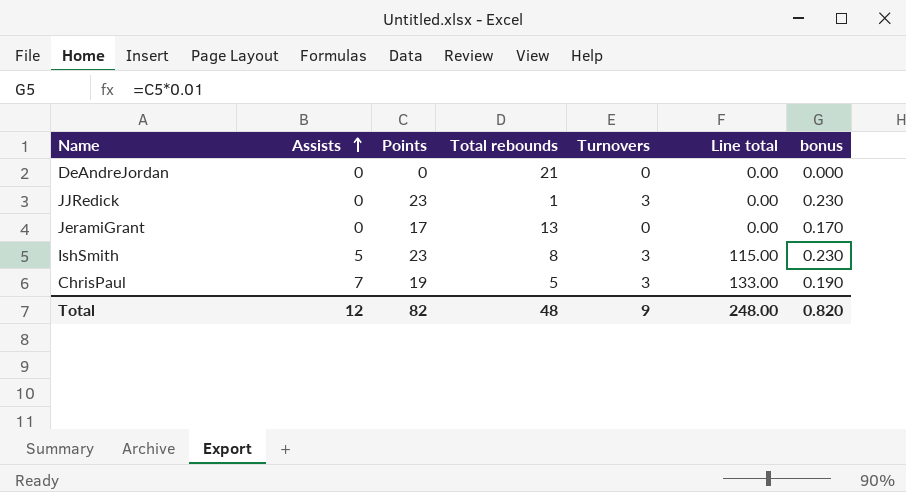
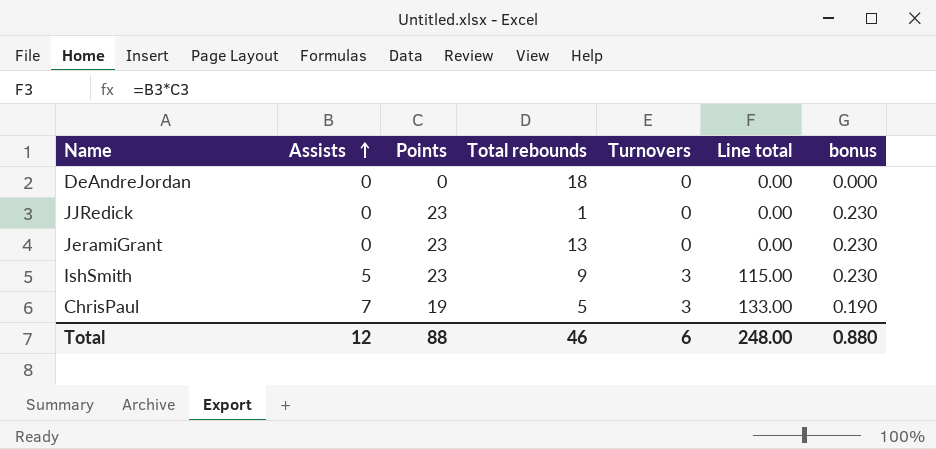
DeAndreJordan | Total rebounds: 21 -> 18
JJRedick | Turnovers: 3 -> 0
JeramiGrant | Points: 17 -> 23
JeramiGrant | bonus: 0.170 -> 0.230
IshSmith | Total rebounds: 8 -> 9
Total | Points: 82 -> 88
Total | Total rebounds: 48 -> 46
Total | Turnovers: 9 -> 6
Total | bonus: 0.820 -> 0.880

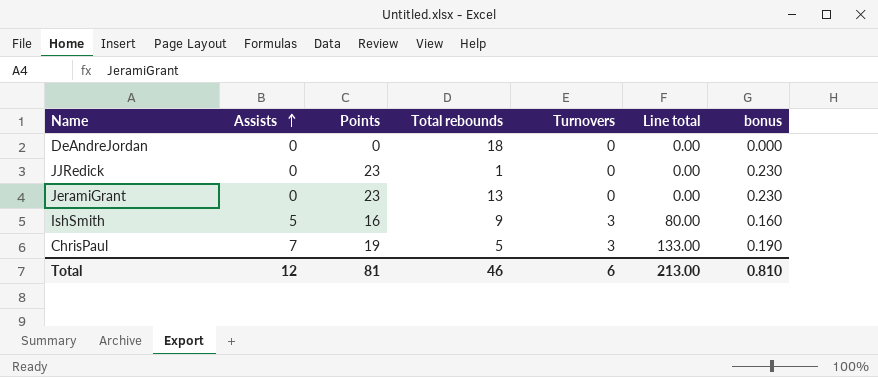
IshSmith | Points: 23 -> 16
IshSmith | Line total: 115.00 -> 80.00
IshSmith | bonus: 0.230 -> 0.160
Total | Points: 88 -> 81
Total | Line total: 248.00 -> 213.00
Total | bonus: 0.880 -> 0.810

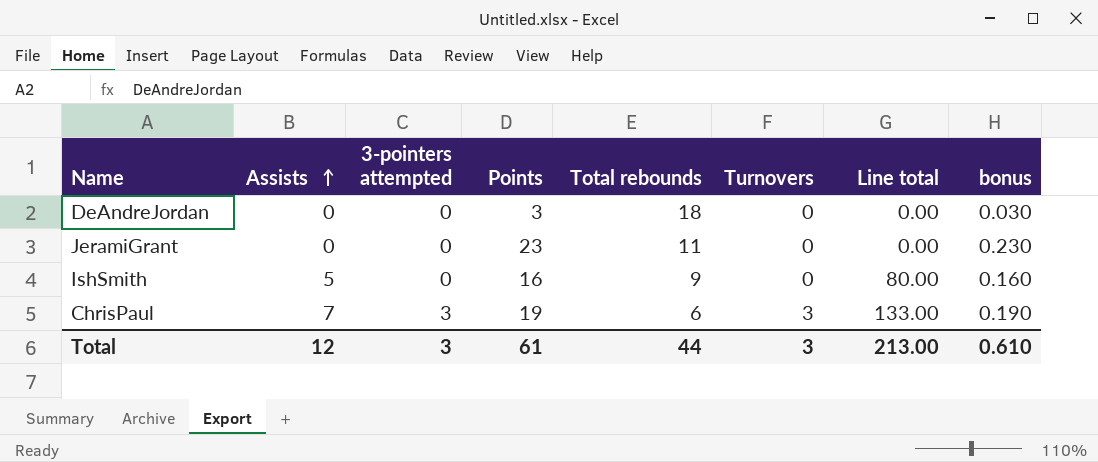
column 3-pointers attempted | position: none -> 3
row JJRedick: 0 | 23 | 1 | 0 | 0.00 | 0.230 -> none
DeAndreJordan | Points: 0 -> 3
DeAndreJordan | bonus: 0.000 -> 0.030
JeramiGrant | Total rebounds: 13 -> 11
IshSmith | Turnovers: 3 -> 0
ChrisPaul | Total rebounds: 5 -> 6
Total | Points: 81 -> 61
Total | Total rebounds: 46 -> 44
Total | Turnovers: 6 -> 3
Total | bonus: 0.810 -> 0.610

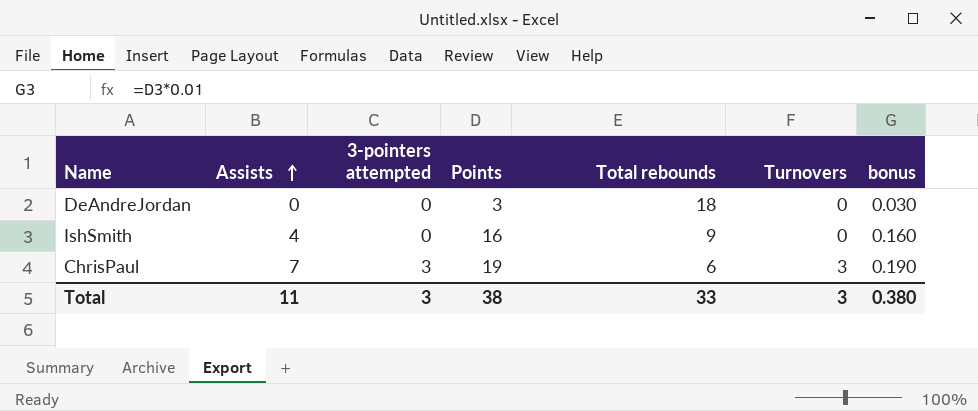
column Line total | formula: [Assists] * [Points] -> none
row JeramiGrant: 0 | 0 | 23 | 11 | 0 | 0.00 | 0.230 -> none
IshSmith | Assists: 5 -> 4
Total | Assists: 12 -> 11
Total | Points: 61 -> 38
Total | Total rebounds: 44 -> 33
Total | bonus: 0.610 -> 0.380

